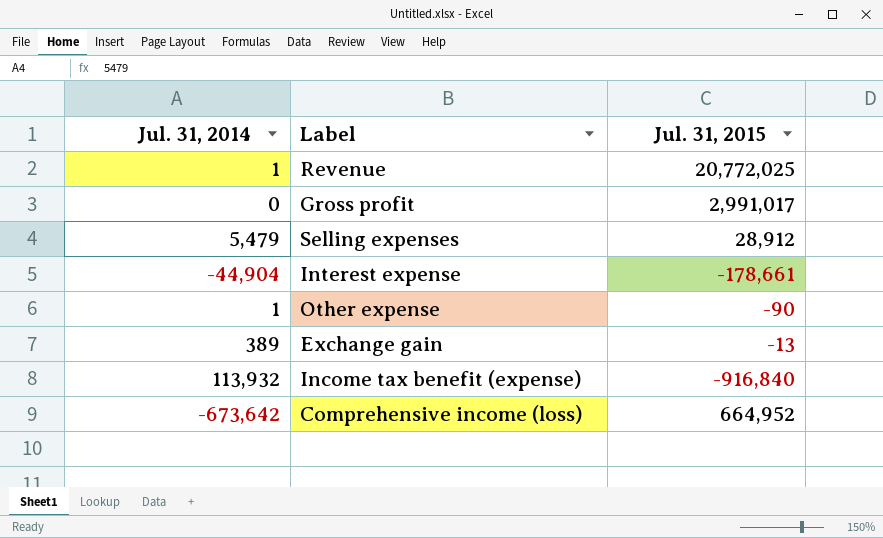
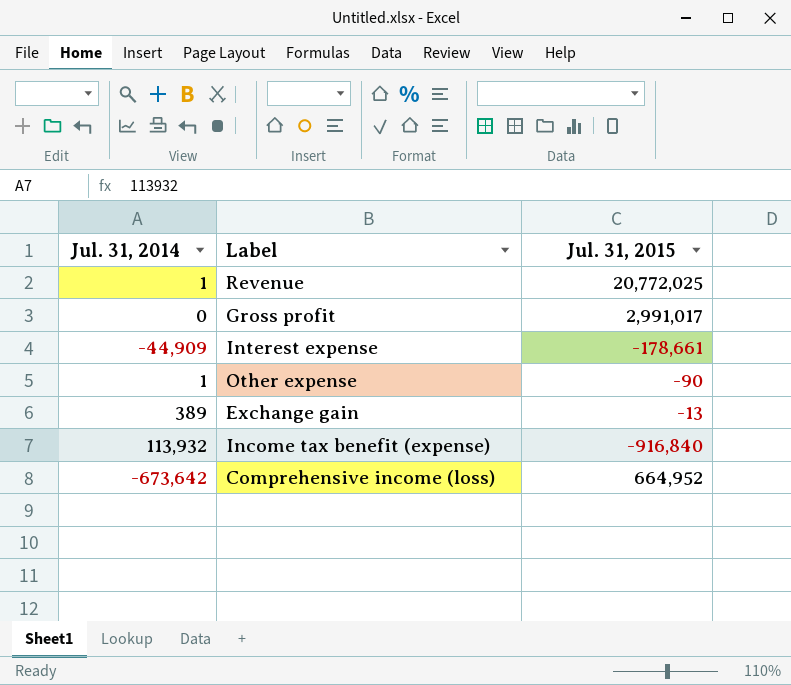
row Selling expenses: 5,479 | 28,912 -> none
Interest expense | Jul. 31, 2014: -44,904 -> -44,909

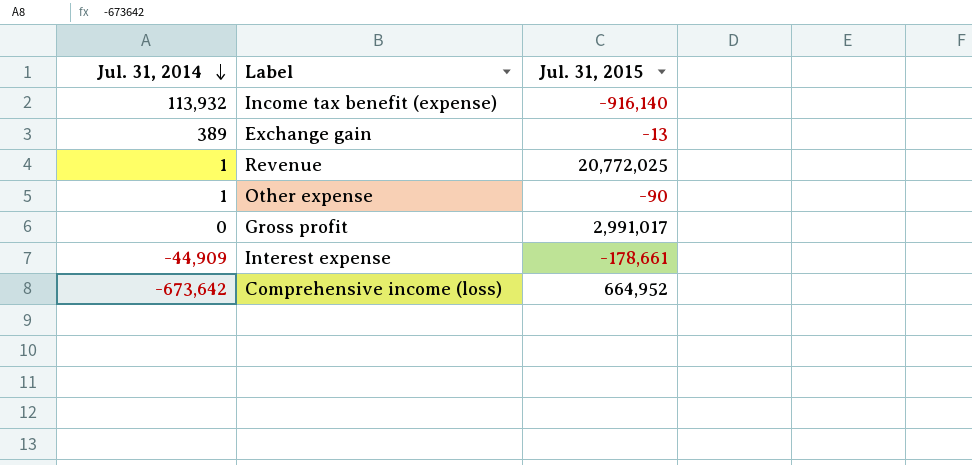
row order: none -> Jul. 31, 2014 descending
Income tax benefit (expense) | Jul. 31, 2015: -916,840 -> -916,140

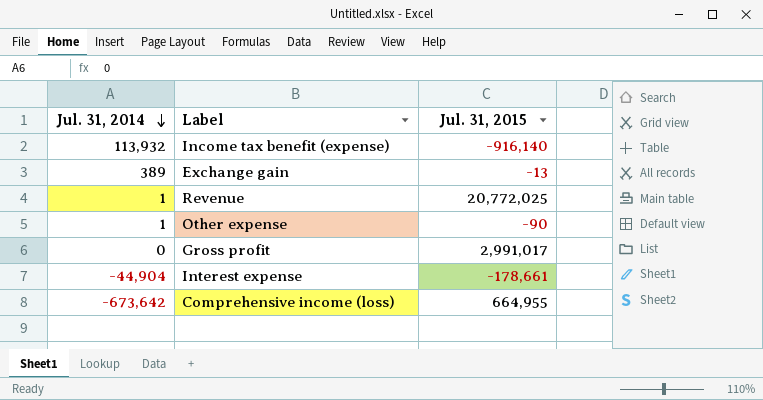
Interest expense | Jul. 31, 2014: -44,909 -> -44,904
Comprehensive income (loss) | Jul. 31, 2015: 664,952 -> 664,955

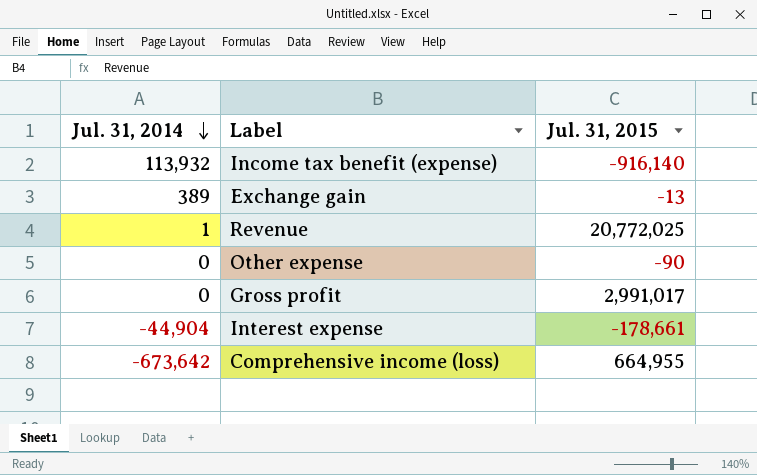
Other expense | Jul. 31, 2014: 1 -> 0

